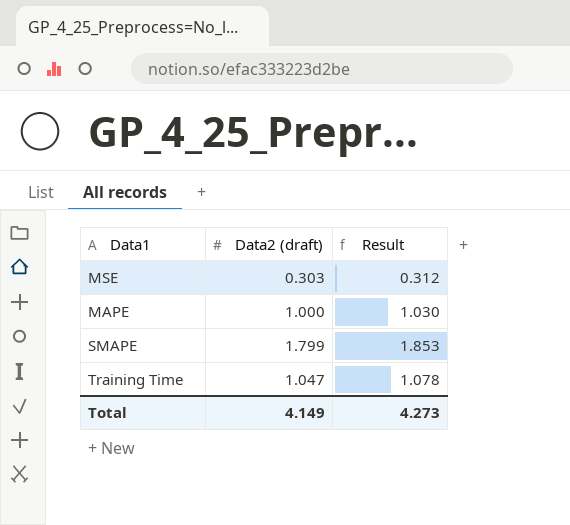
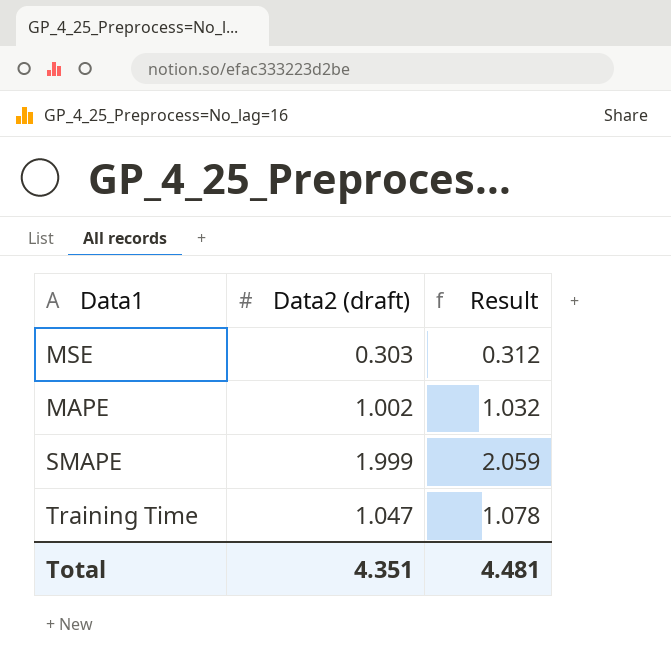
MAPE | Data2 (draft): 1.000 -> 1.002
MAPE | Result: 1.030 -> 1.032
SMAPE | Data2 (draft): 1.799 -> 1.999
SMAPE | Result: 1.853 -> 2.059
Total | Data2 (draft): 4.149 -> 4.351
Total | Result: 4.273 -> 4.481

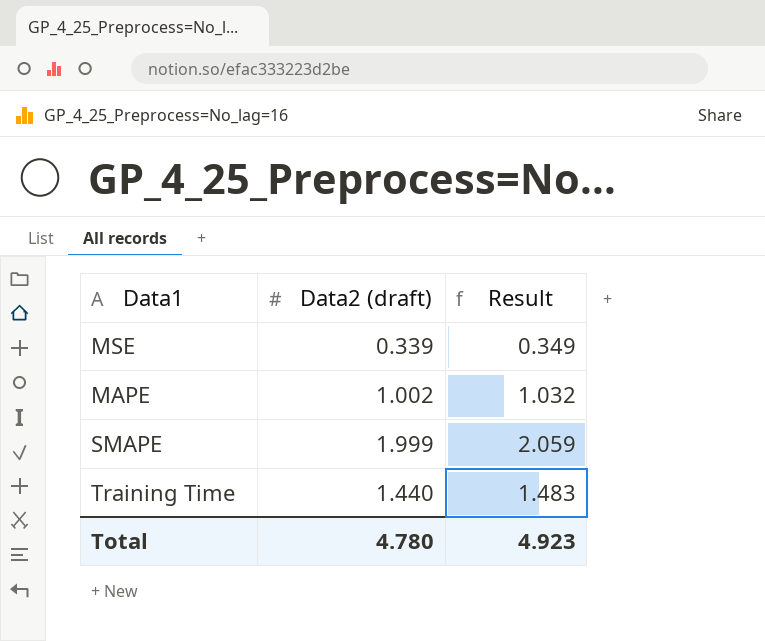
MSE | Data2 (draft): 0.303 -> 0.339
MSE | Result: 0.312 -> 0.349
Training Time | Data2 (draft): 1.047 -> 1.440
Training Time | Result: 1.078 -> 1.483
Total | Data2 (draft): 4.351 -> 4.780
Total | Result: 4.481 -> 4.923

